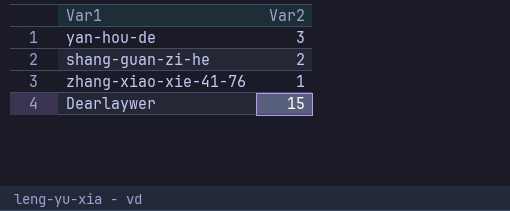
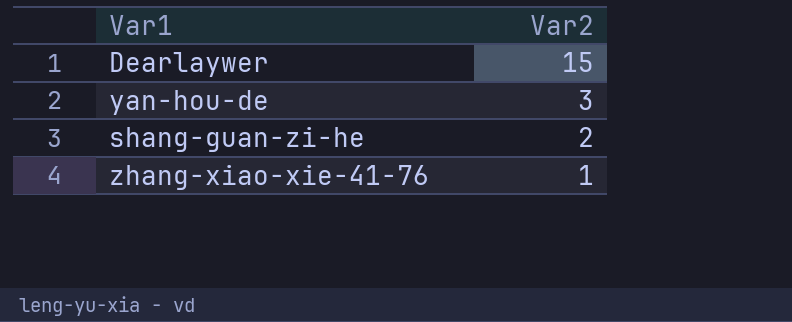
row order: none -> Var2 descending

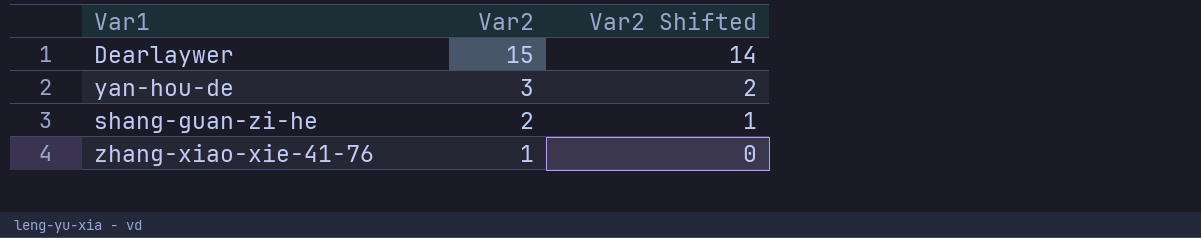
column Var2 Shifted | formula: none -> [Var2] - 1

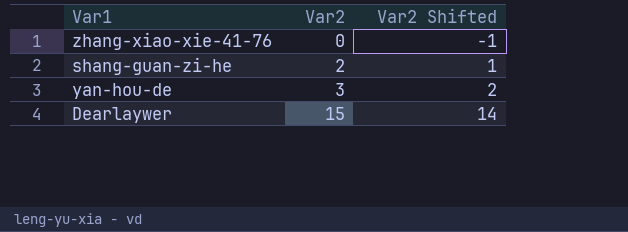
row order: Var2 descending -> Var2 ascending
zhang-xiao-xie-41-76 | Var2: 1 -> 0
zhang-xiao-xie-41-76 | Var2 Shifted: 0 -> -1

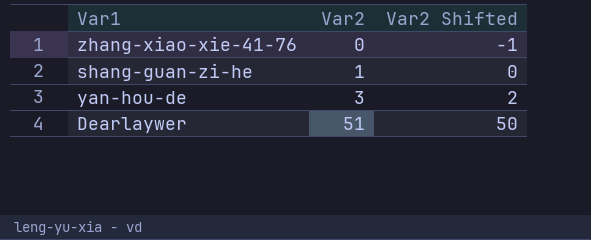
shang-guan-zi-he | Var2: 2 -> 1
shang-guan-zi-he | Var2 Shifted: 1 -> 0
Dearlaywer | Var2: 15 -> 51
Dearlaywer | Var2 Shifted: 14 -> 50

